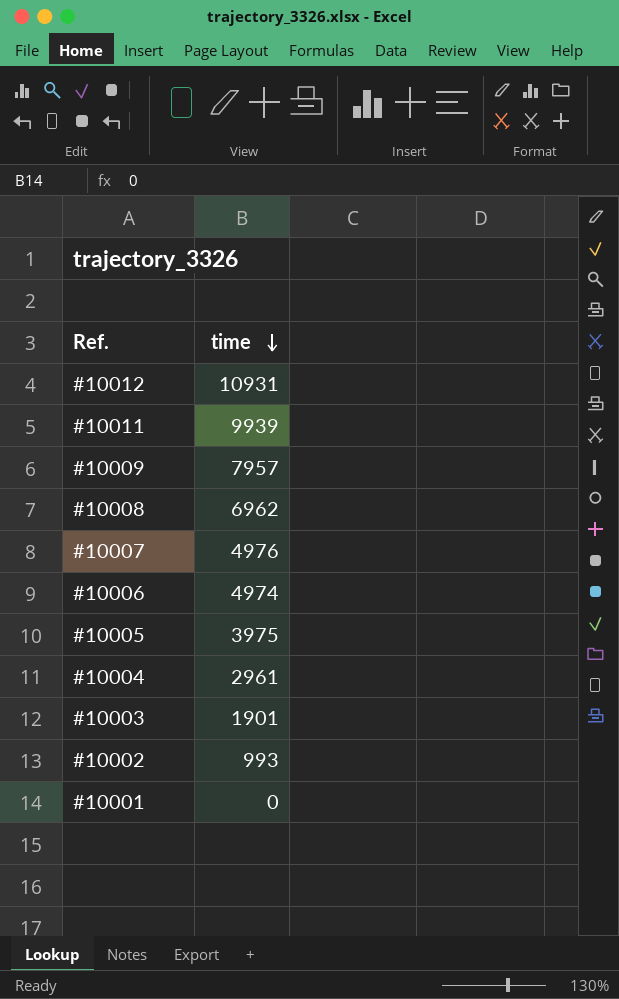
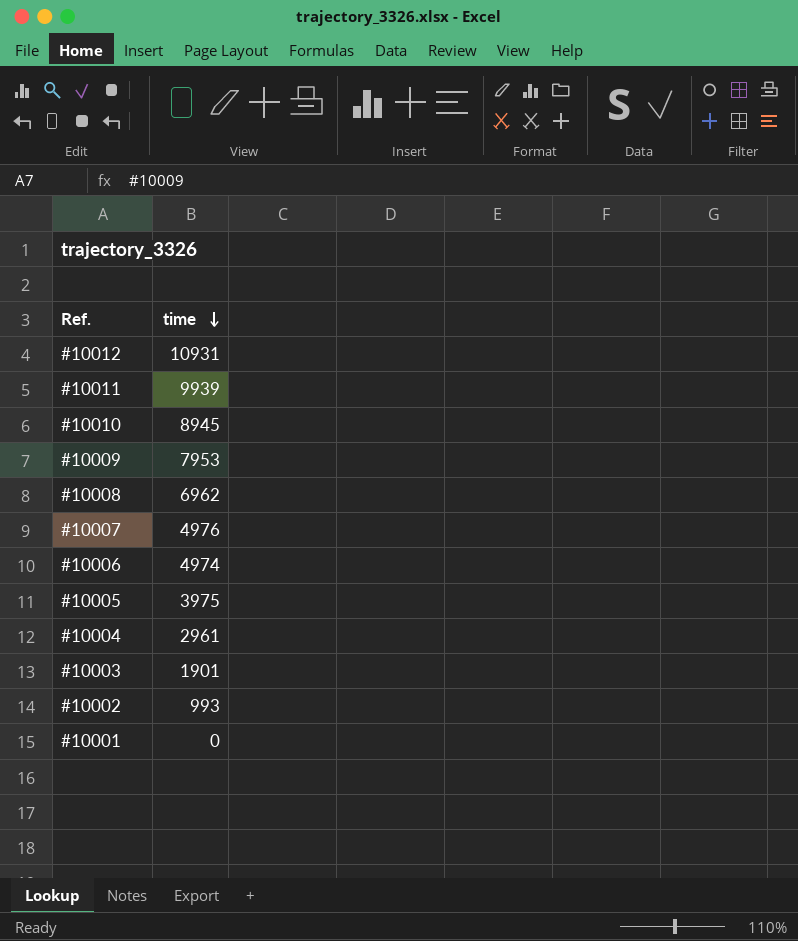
row #10010: none -> 8945
#10009 | time: 7957 -> 7953

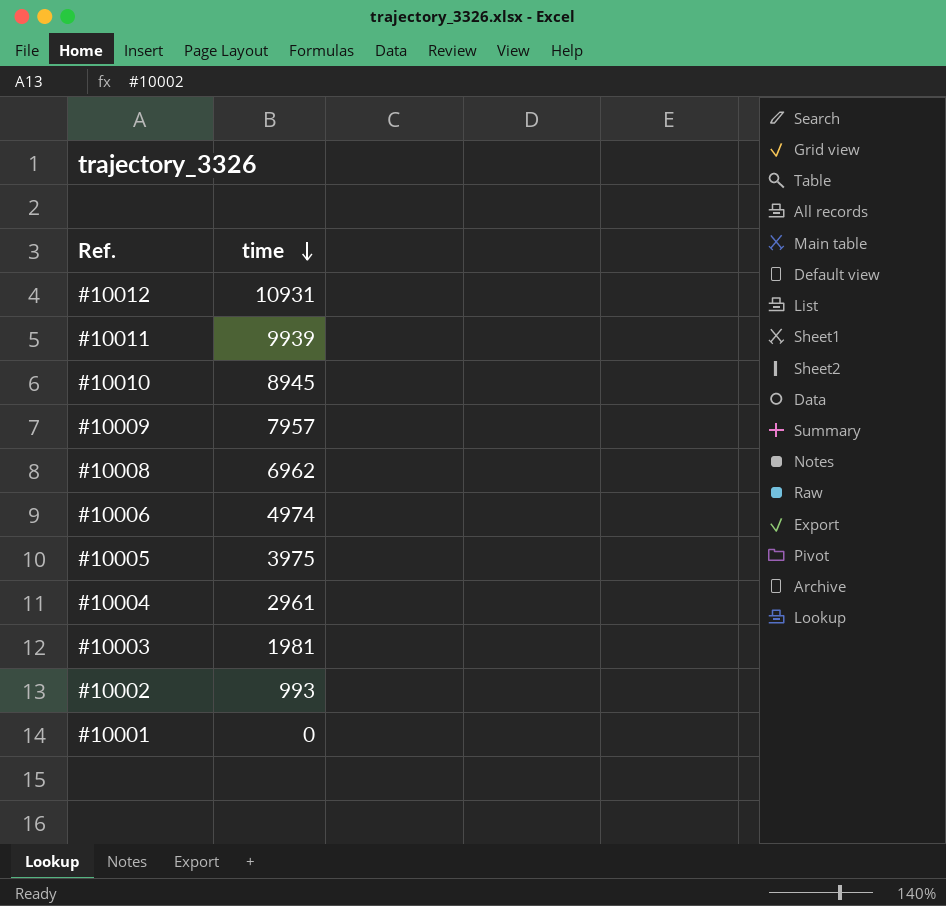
row #10007: 4976 -> none
#10009 | time: 7953 -> 7957
#10003 | time: 1901 -> 1981

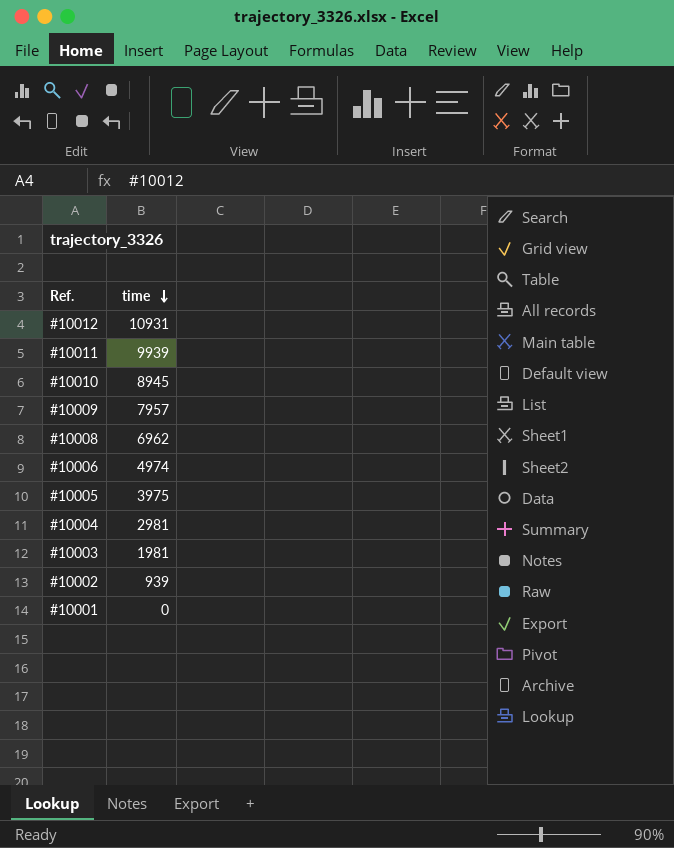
#10004 | time: 2961 -> 2981
#10002 | time: 993 -> 939

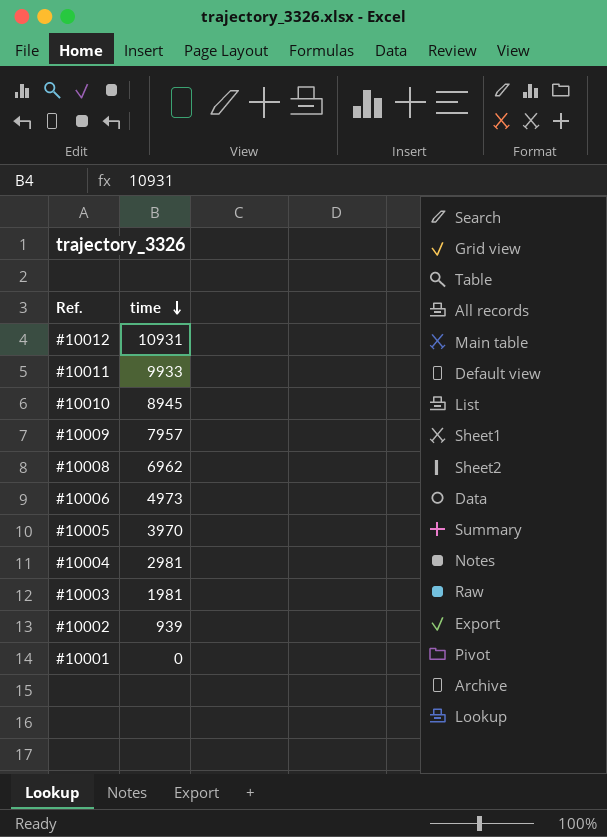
#10011 | time: 9939 -> 9933
#10006 | time: 4974 -> 4973
#10005 | time: 3975 -> 3970

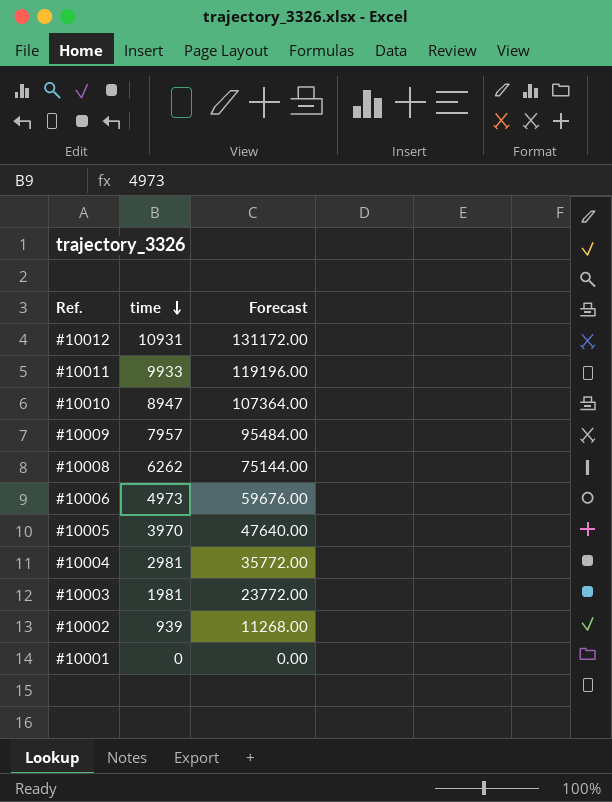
column Forecast | formula: none -> [time] * 12
#10010 | time: 8945 -> 8947
#10008 | time: 6962 -> 6262

